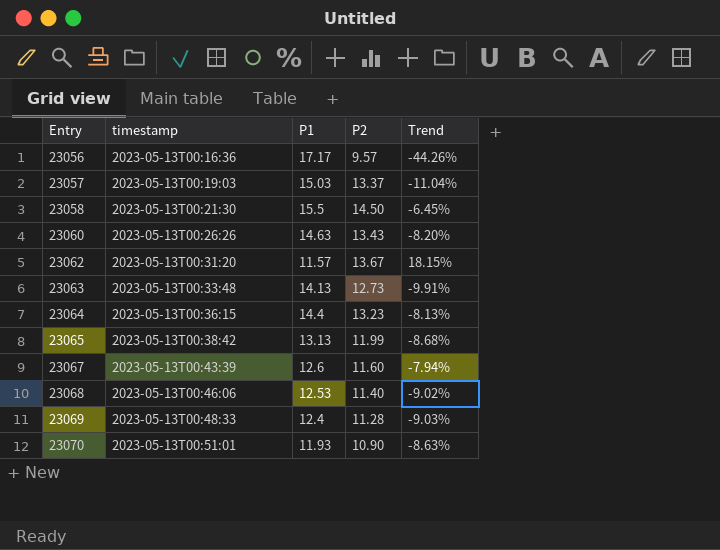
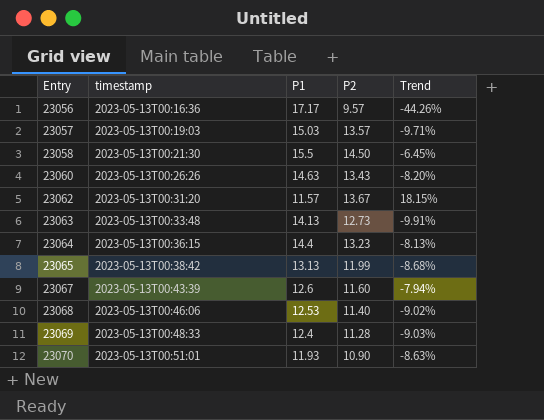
23057 | P2: 13.37 -> 13.57
23057 | Trend: -11.04% -> -9.71%

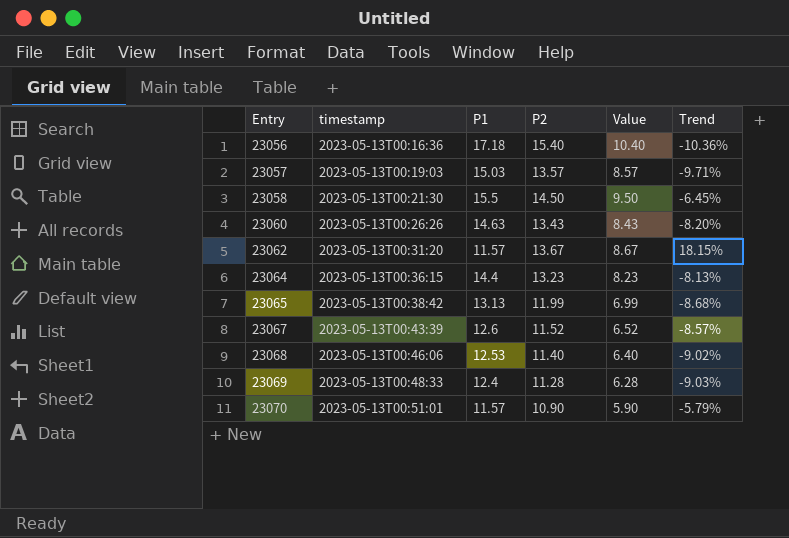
column Value | formula: none -> [P2] - 5
row 23063: 2023-05-13T00:33:48 | 14.13 | 12.73 | -9.91% -> none
23056 | P1: 17.17 -> 17.18
23056 | P2: 9.57 -> 15.40
23056 | Trend: -44.26% -> -10.36%
23067 | P2: 11.60 -> 11.52
23067 | Trend: -7.94% -> -8.57%
23070 | P1: 11.93 -> 11.57
23070 | Trend: -8.63% -> -5.79%

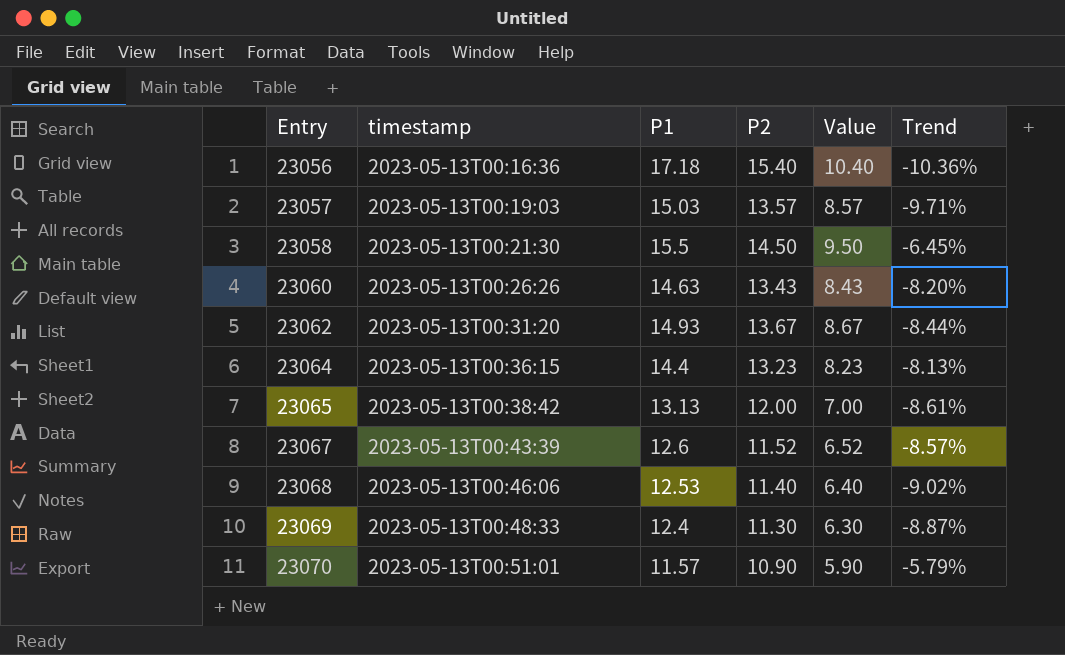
23062 | P1: 11.57 -> 14.93
23062 | Trend: 18.15% -> -8.44%
23065 | P2: 11.99 -> 12.00
23065 | Value: 6.99 -> 7.00
23065 | Trend: -8.68% -> -8.61%
23069 | P2: 11.28 -> 11.30
23069 | Value: 6.28 -> 6.30
23069 | Trend: -9.03% -> -8.87%

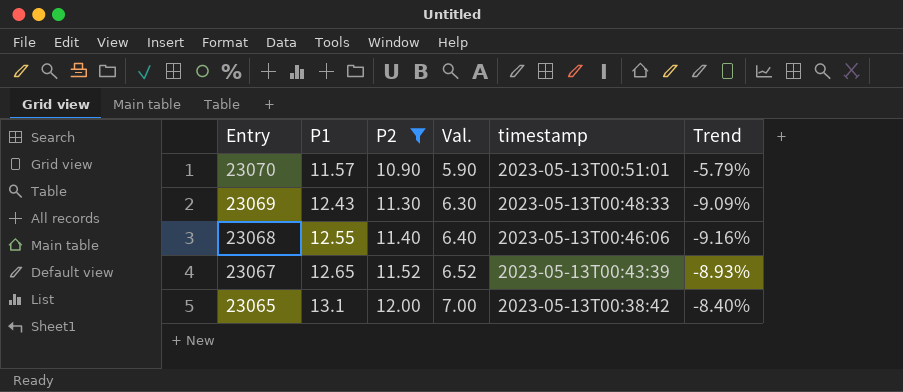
filter: none -> P2 <= 12.00
row order: Entry ascending -> Entry descending
column name: Value -> Val.
column timestamp | position: 2 -> 5
23069 | P1: 12.4 -> 12.43
23069 | Trend: -8.87% -> -9.09%
23068 | P1: 12.53 -> 12.55
23068 | Trend: -9.02% -> -9.16%
23067 | P1: 12.6 -> 12.65
23067 | Trend: -8.57% -> -8.93%
23065 | P1: 13.13 -> 13.1
23065 | Trend: -8.61% -> -8.40%

